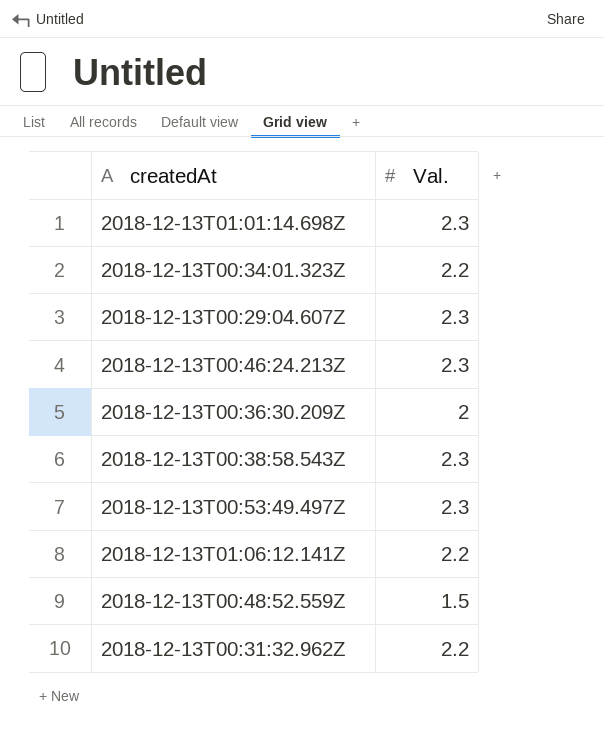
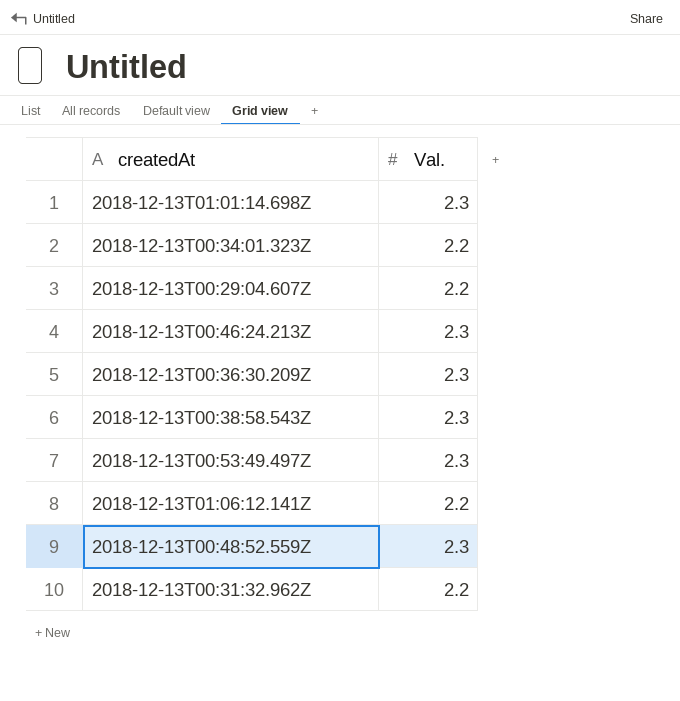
2018-12-13T00:29:04.607Z | Val.: 2.3 -> 2.2
2018-12-13T00:36:30.209Z | Val.: 2 -> 2.3
2018-12-13T00:48:52.559Z | Val.: 1.5 -> 2.3

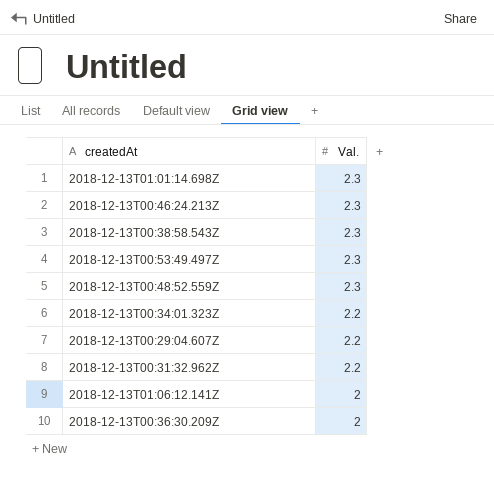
row order: none -> Val. descending
2018-12-13T01:06:12.141Z | Val.: 2.2 -> 2
2018-12-13T00:36:30.209Z | Val.: 2.3 -> 2

